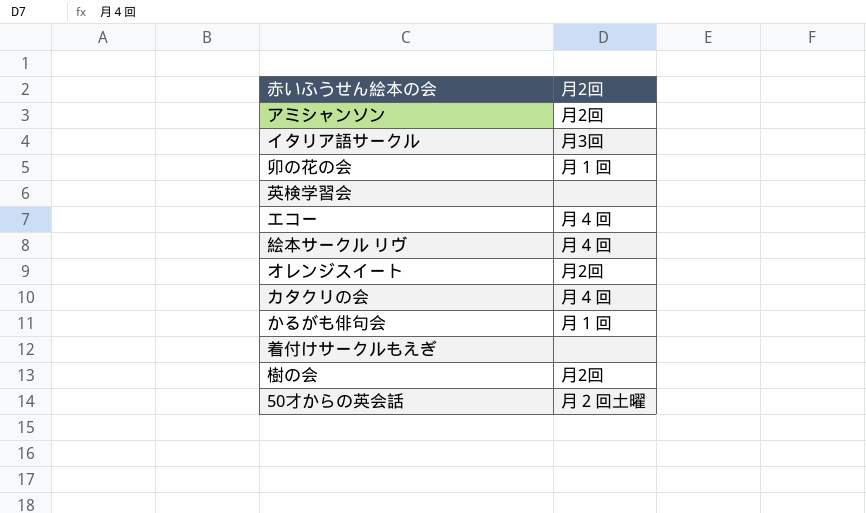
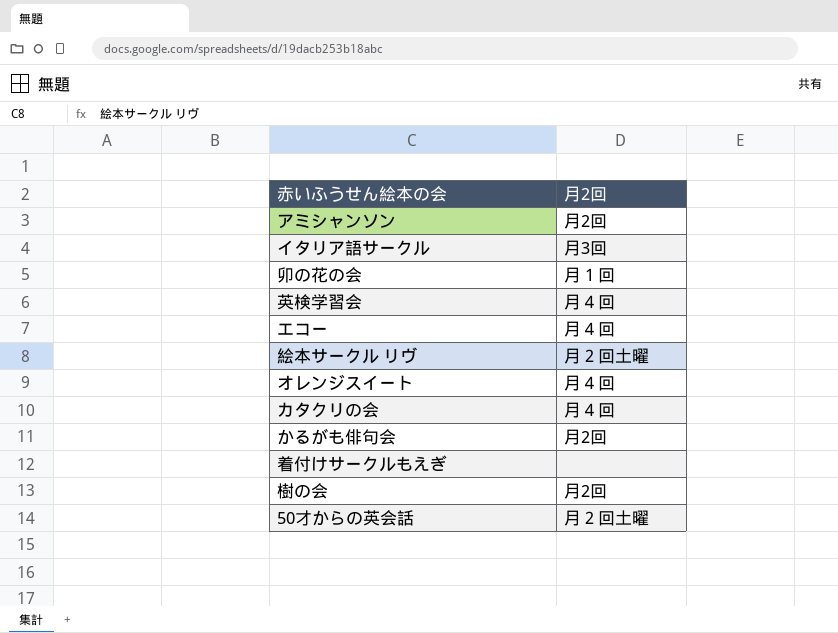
英検学習会 | 月2回: none -> 月４回
絵本サークル リヴ | 月2回: 月４回 -> 月２回土曜
オレンジスイート | 月2回: 月2回 -> 月４回
かるがも俳句会 | 月2回: 月１回 -> 月2回

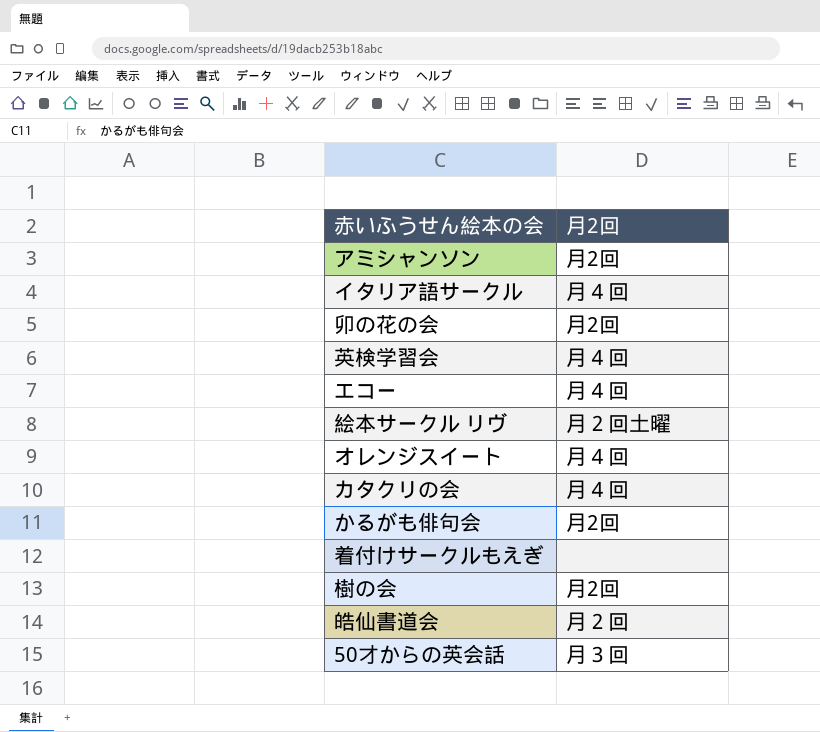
イタリア語サークル | 月2回: 月3回 -> 月４回
卯の花の会 | 月2回: 月１回 -> 月2回
row 皓仙書道会: none -> 月２回
50才からの英会話 | 月2回: 月２回土曜 -> 月３回

